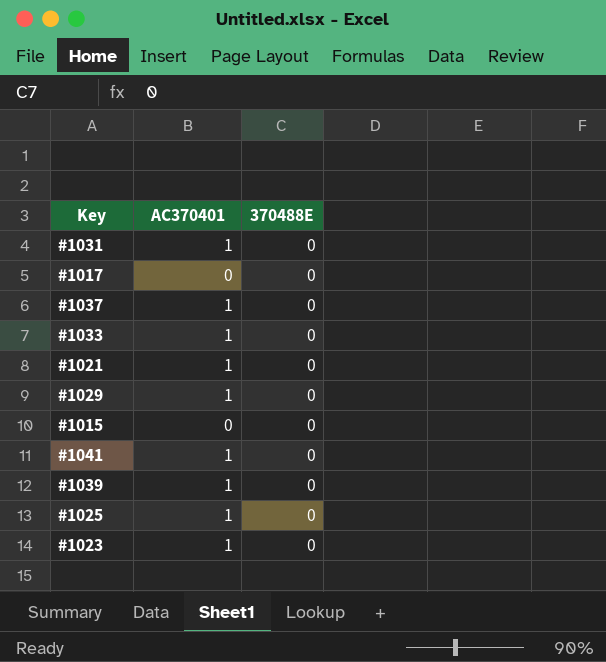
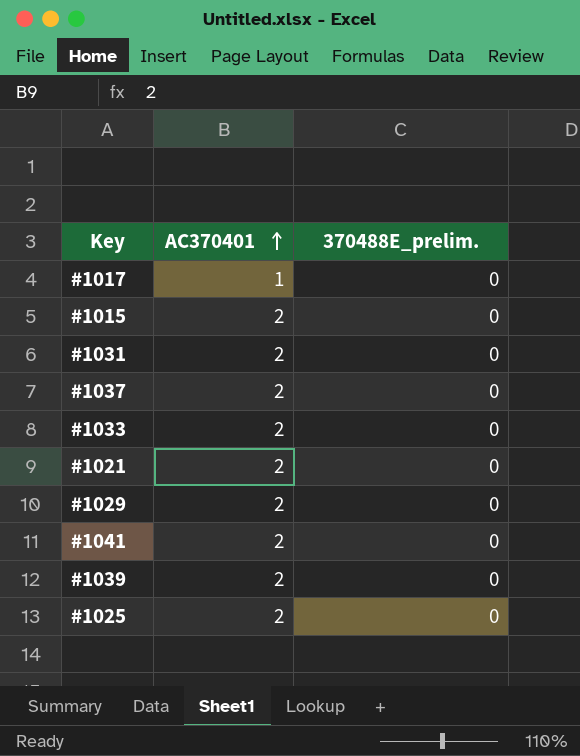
row order: none -> AC370401 ascending
column name: 370488E -> 370488E_prelim.
row #1023: 1 | 0 -> none
#1017 | AC370401: 0 -> 1
#1015 | AC370401: 0 -> 2
#1031 | AC370401: 1 -> 2
#1037 | AC370401: 1 -> 2
#1033 | AC370401: 1 -> 2
#1021 | AC370401: 1 -> 2
#1029 | AC370401: 1 -> 2
#1041 | AC370401: 1 -> 2
#1039 | AC370401: 1 -> 2
#1025 | AC370401: 1 -> 2

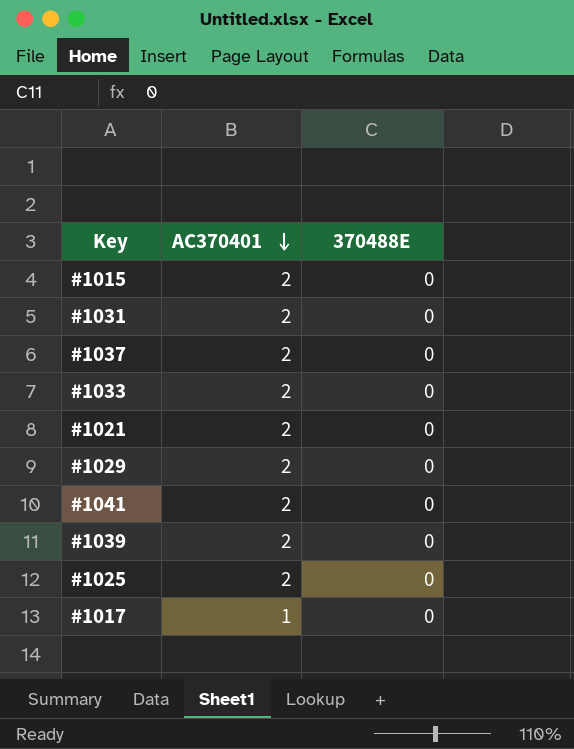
row order: AC370401 ascending -> AC370401 descending
column name: 370488E_prelim. -> 370488E

